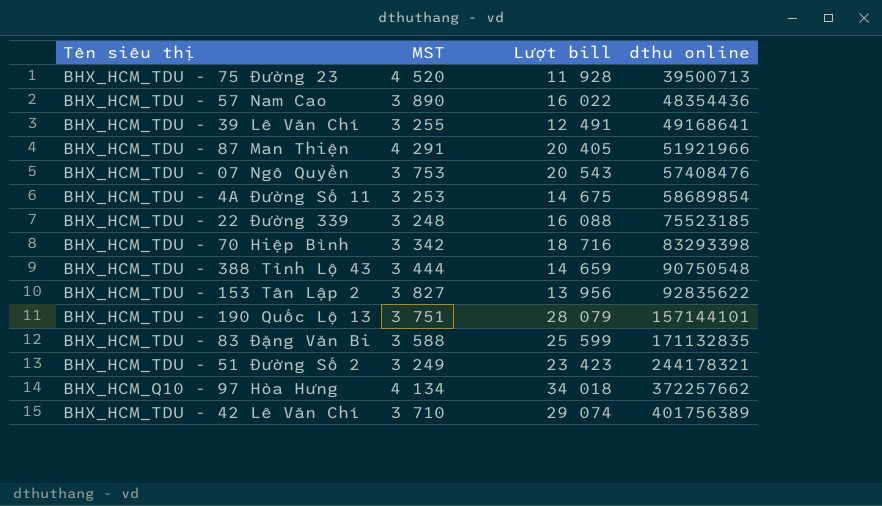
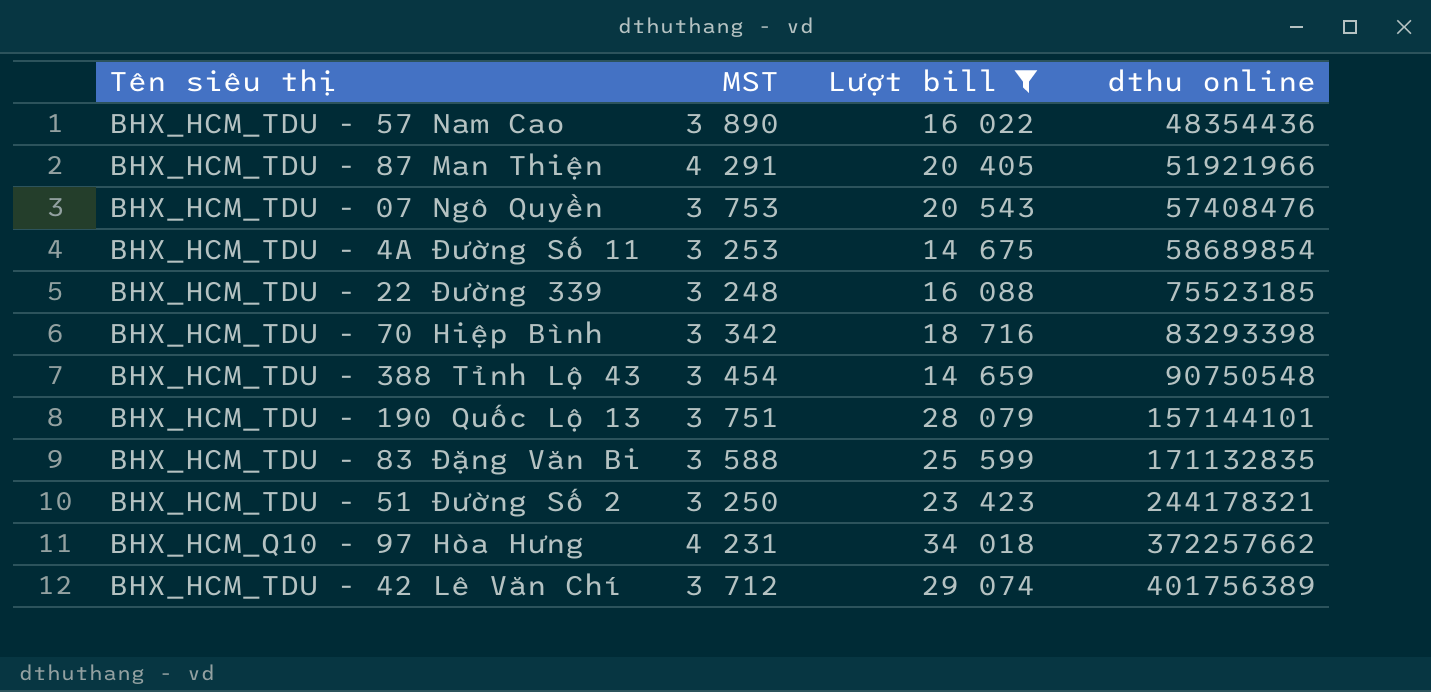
filter: none -> Lượt bill >= 14 659
BHX_HCM_TDU - 388 Tỉnh Lộ 43 | MST: 3 444 -> 3 454
BHX_HCM_TDU - 51 Đường Số 2 | MST: 3 249 -> 3 250
BHX_HCM_Q10 - 97 Hòa Hưng | MST: 4 134 -> 4 231
BHX_HCM_TDU - 42 Lê Văn Chí | MST: 3 710 -> 3 712

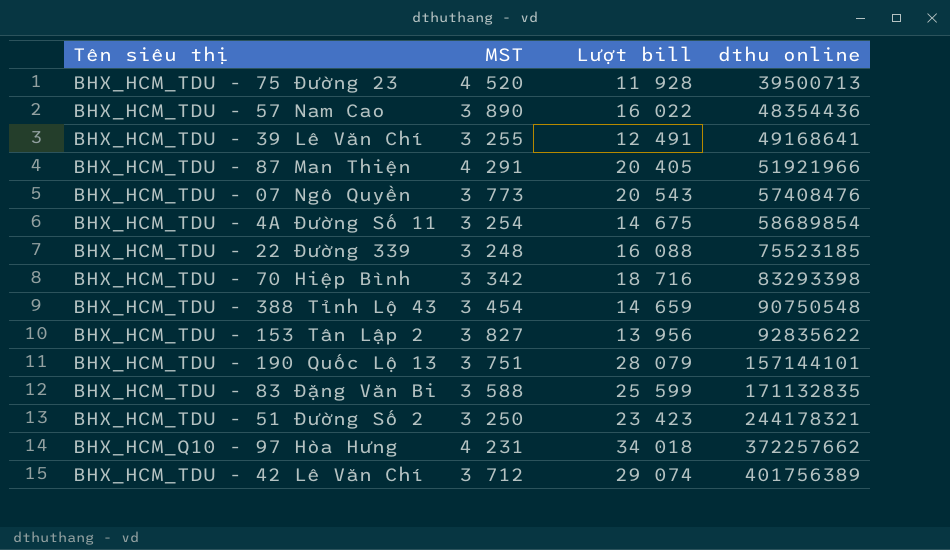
filter: Lượt bill >= 14 659 -> none
BHX_HCM_TDU - 07 Ngô Quyền | MST: 3 753 -> 3 773
BHX_HCM_TDU - 4A Đường Số 11 | MST: 3 253 -> 3 254

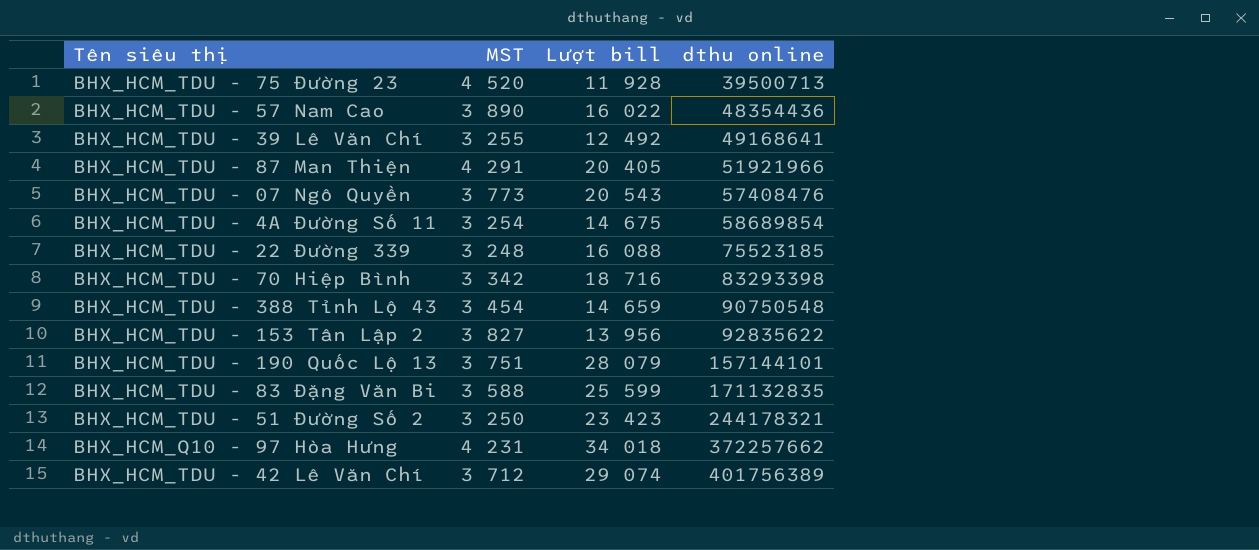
BHX_HCM_TDU - 39 Lê Văn Chí | Lượt bill: 12 491 -> 12 492

